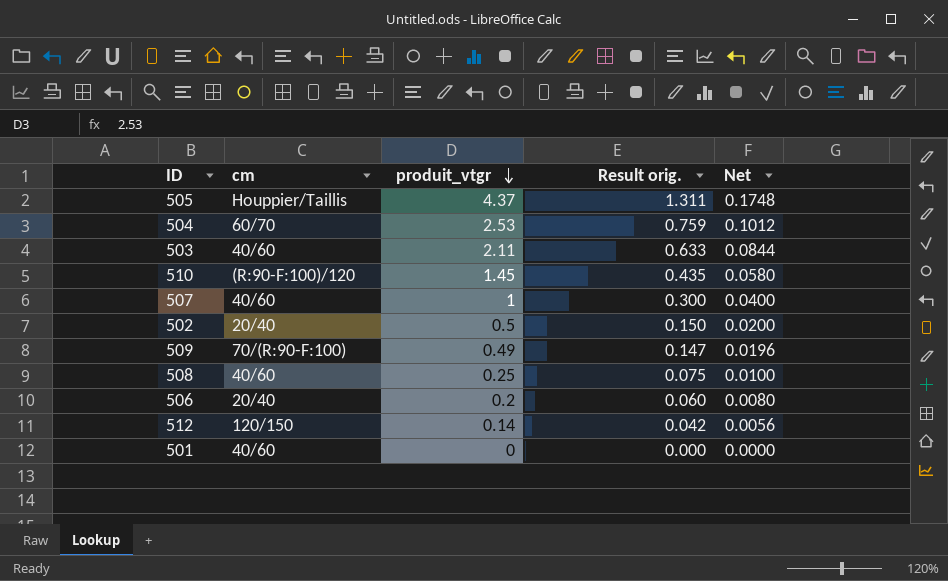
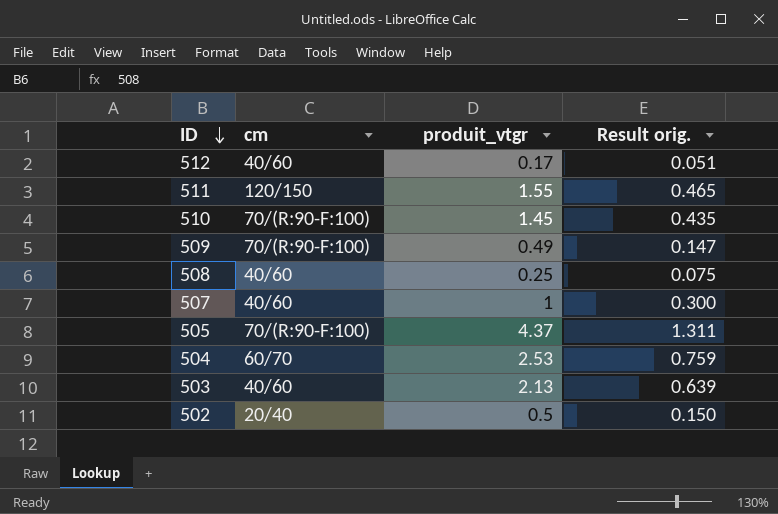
row order: produit_vtgr descending -> ID descending
column Net | formula: [produit_vtgr] * 0.04 -> none
row 506: 20/40 | 0.2 | 0.060 | 0.0080 -> none
row 501: 40/60 | 0 | 0.000 | 0.0000 -> none
512 | cm: 120/150 -> 40/60
512 | produit_vtgr: 0.14 -> 0.17
512 | Result orig.: 0.042 -> 0.051
row 511: none -> 120/150 | 1.55 | 0.465
510 | cm: (R:90-F:100)/120 -> 70/(R:90-F:100)
505 | cm: Houppier/Taillis -> 70/(R:90-F:100)
503 | produit_vtgr: 2.11 -> 2.13
503 | Result orig.: 0.633 -> 0.639

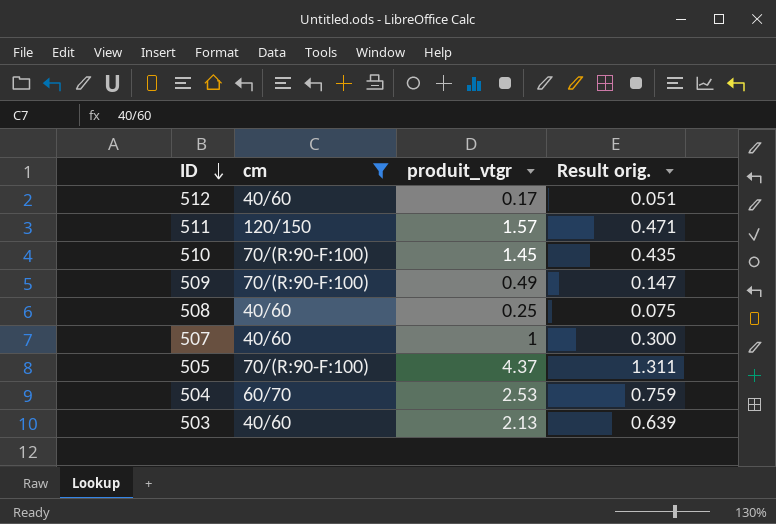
filter: none -> cm != 20/40
511 | produit_vtgr: 1.55 -> 1.57
511 | Result orig.: 0.465 -> 0.471

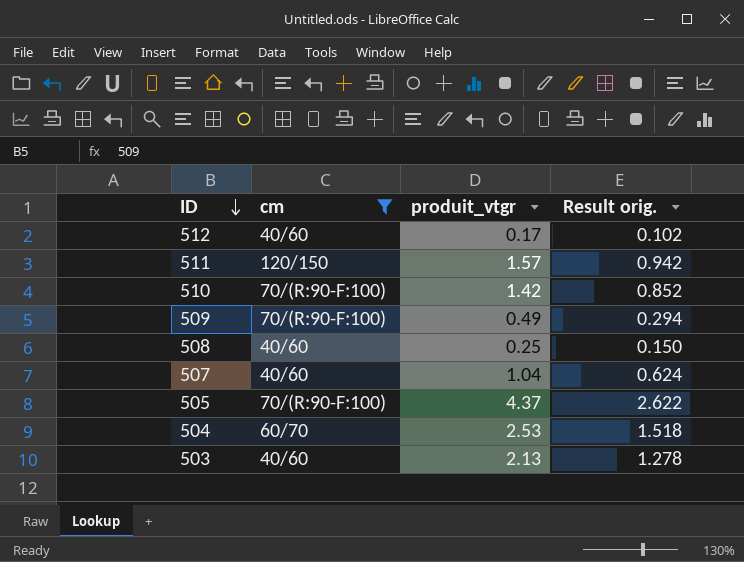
column Result orig. | formula: [produit_vtgr] * 0.3 -> [produit_vtgr] * 0.6
510 | produit_vtgr: 1.45 -> 1.42
507 | produit_vtgr: 1 -> 1.04

